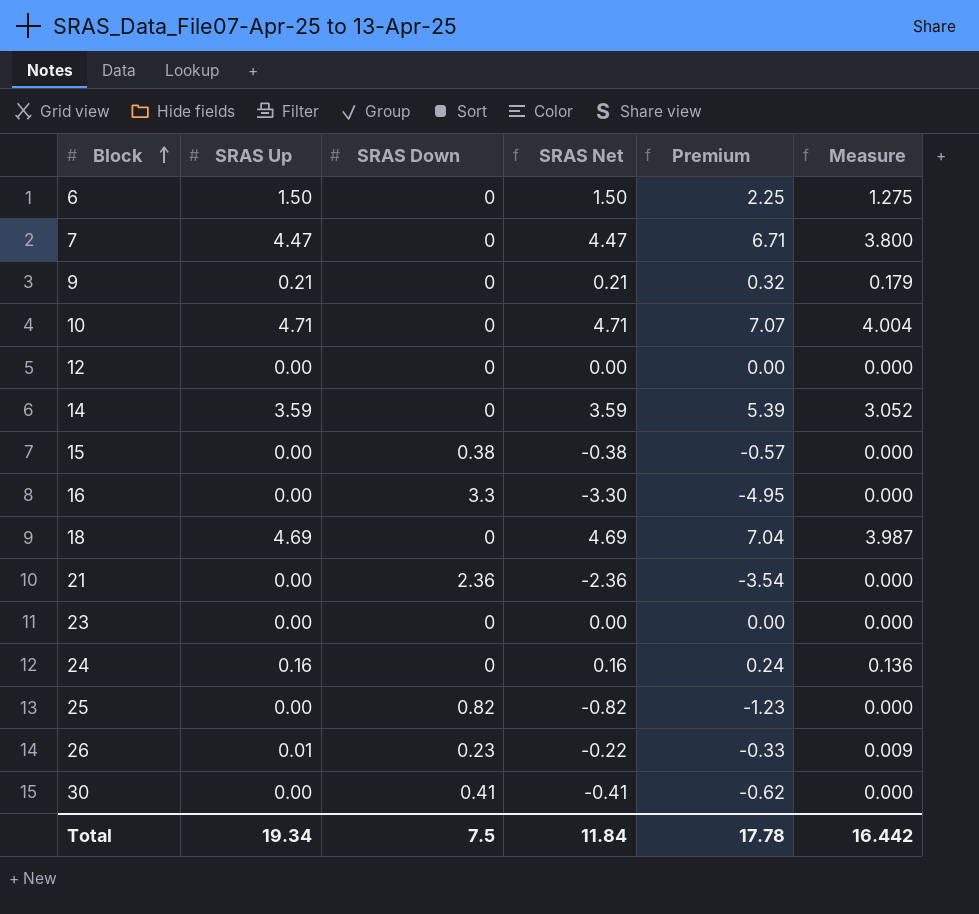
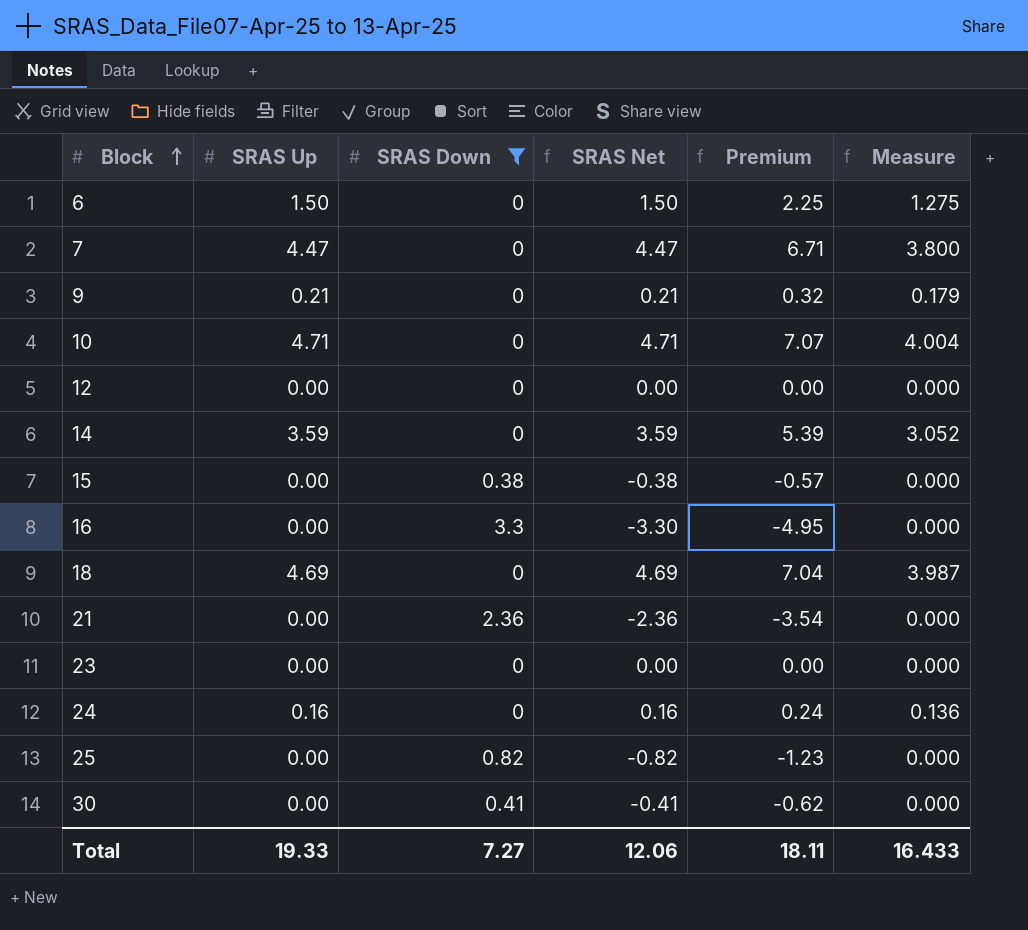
filter: none -> SRAS Down != 0.23
Total | SRAS Up: 19.34 -> 19.33
Total | SRAS Down: 7.5 -> 7.27
Total | SRAS Net: 11.84 -> 12.06
Total | Premium: 17.78 -> 18.11
Total | Measure: 16.442 -> 16.433

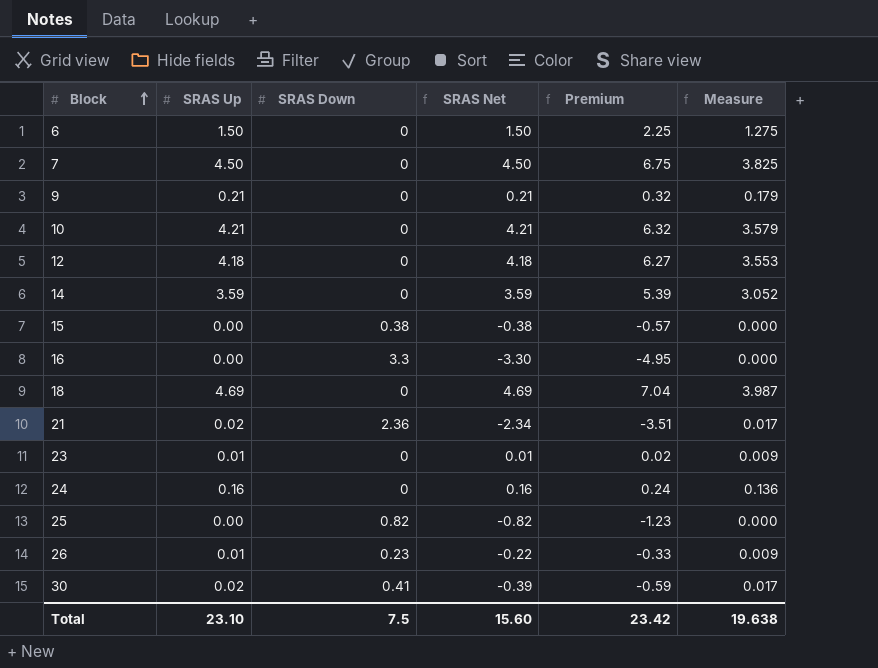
filter: SRAS Down != 0.23 -> none
7 | SRAS Up: 4.47 -> 4.50
7 | SRAS Net: 4.47 -> 4.50
7 | Premium: 6.71 -> 6.75
7 | Measure: 3.800 -> 3.825
10 | SRAS Up: 4.71 -> 4.21
10 | SRAS Net: 4.71 -> 4.21
10 | Premium: 7.07 -> 6.32
10 | Measure: 4.004 -> 3.579
12 | SRAS Up: 0.00 -> 4.18
12 | SRAS Net: 0.00 -> 4.18
12 | Premium: 0.00 -> 6.27
12 | Measure: 0.000 -> 3.553
21 | SRAS Up: 0.00 -> 0.02
21 | SRAS Net: -2.36 -> -2.34
21 | Premium: -3.54 -> -3.51
21 | Measure: 0.000 -> 0.017
23 | SRAS Up: 0.00 -> 0.01
23 | SRAS Net: 0.00 -> 0.01
23 | Premium: 0.00 -> 0.02
23 | Measure: 0.000 -> 0.009
30 | SRAS Up: 0.00 -> 0.02
30 | SRAS Net: -0.41 -> -0.39
30 | Premium: -0.62 -> -0.59
30 | Measure: 0.000 -> 0.017
Total | SRAS Up: 19.33 -> 23.10
Total | SRAS Down: 7.27 -> 7.5
Total | SRAS Net: 12.06 -> 15.60
Total | Premium: 18.11 -> 23.42
Total | Measure: 16.433 -> 19.638

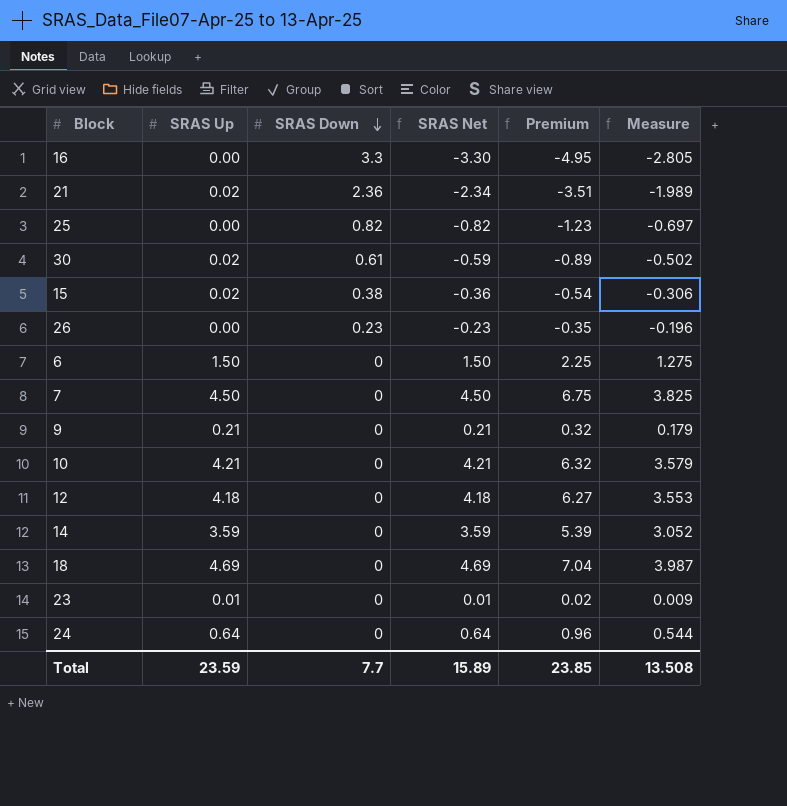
row order: Block ascending -> SRAS Down descending
column Measure | formula: [SRAS Up] * 0.85 -> [SRAS Net] * 0.85
30 | SRAS Down: 0.41 -> 0.61
30 | SRAS Net: -0.39 -> -0.59
30 | Premium: -0.59 -> -0.89
15 | SRAS Up: 0.00 -> 0.02
15 | SRAS Net: -0.38 -> -0.36
15 | Premium: -0.57 -> -0.54
26 | SRAS Up: 0.01 -> 0.00
26 | SRAS Net: -0.22 -> -0.23
26 | Premium: -0.33 -> -0.35
24 | SRAS Up: 0.16 -> 0.64
24 | SRAS Net: 0.16 -> 0.64
24 | Premium: 0.24 -> 0.96
Total | SRAS Up: 23.10 -> 23.59
Total | SRAS Down: 7.5 -> 7.7
Total | SRAS Net: 15.60 -> 15.89
Total | Premium: 23.42 -> 23.85
Total | Measure: 19.638 -> 13.508

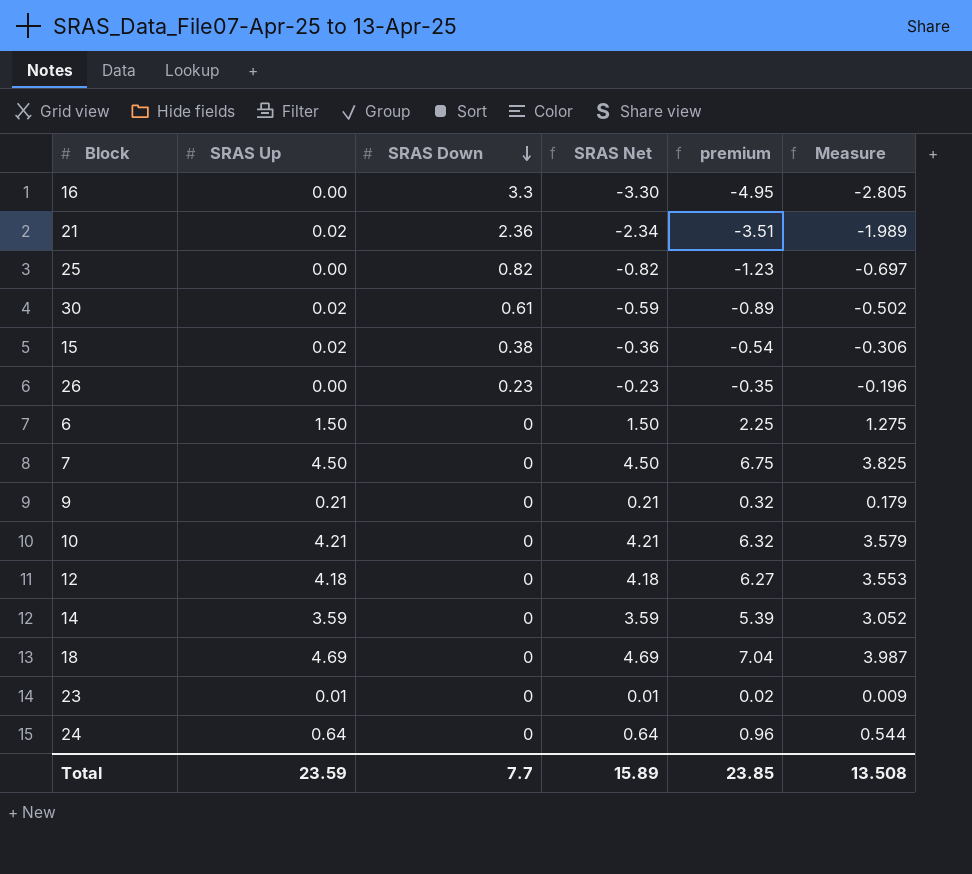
column name: Premium -> premium

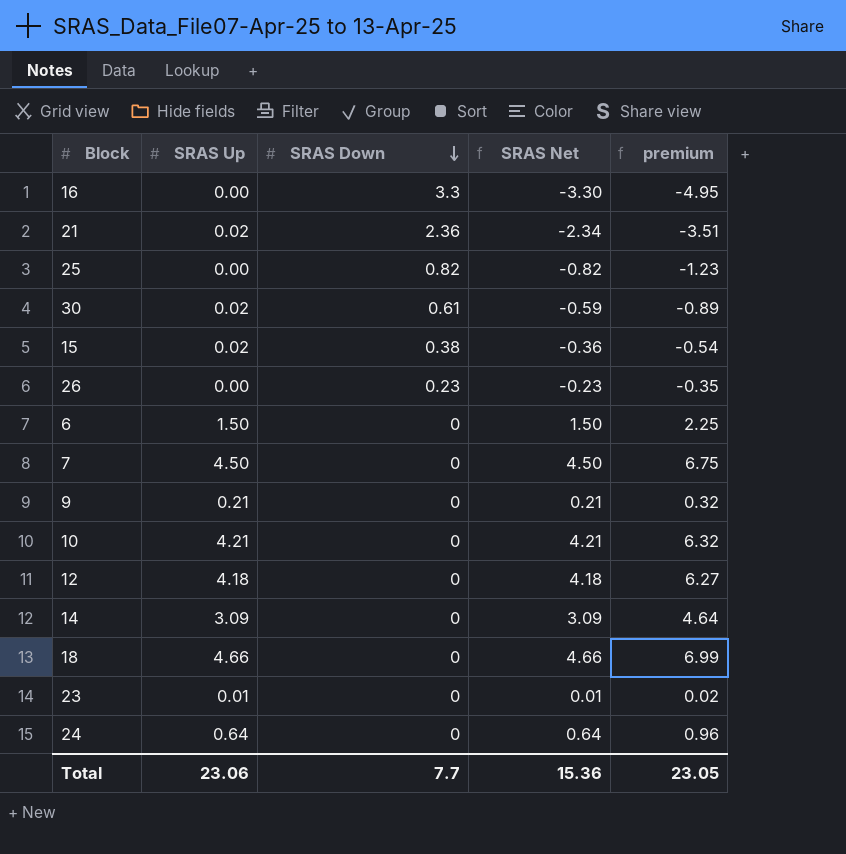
column Measure | formula: [SRAS Net] * 0.85 -> none
14 | SRAS Up: 3.59 -> 3.09
14 | SRAS Net: 3.59 -> 3.09
14 | premium: 5.39 -> 4.64
18 | SRAS Up: 4.69 -> 4.66
18 | SRAS Net: 4.69 -> 4.66
18 | premium: 7.04 -> 6.99
Total | SRAS Up: 23.59 -> 23.06
Total | SRAS Net: 15.89 -> 15.36
Total | premium: 23.85 -> 23.05

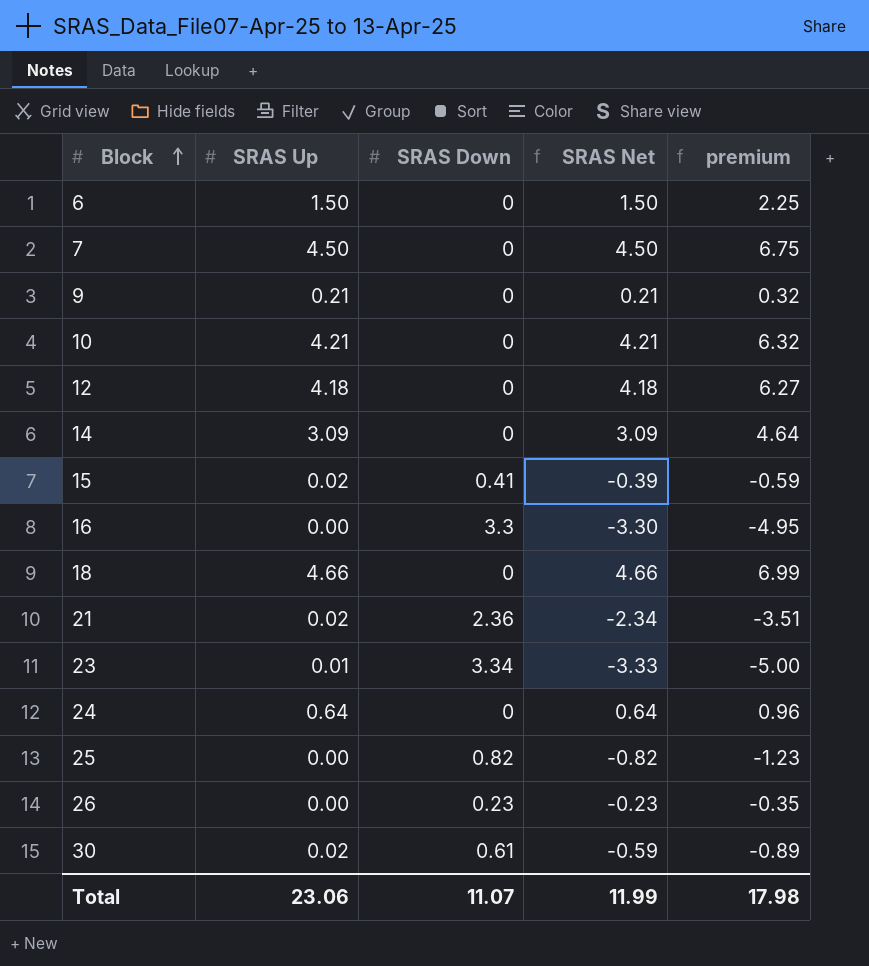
row order: SRAS Down descending -> Block ascending
15 | SRAS Down: 0.38 -> 0.41
15 | SRAS Net: -0.36 -> -0.39
15 | premium: -0.54 -> -0.59
23 | SRAS Down: 0 -> 3.34
23 | SRAS Net: 0.01 -> -3.33
23 | premium: 0.02 -> -5.00
Total | SRAS Down: 7.7 -> 11.07
Total | SRAS Net: 15.36 -> 11.99
Total | premium: 23.05 -> 17.98

